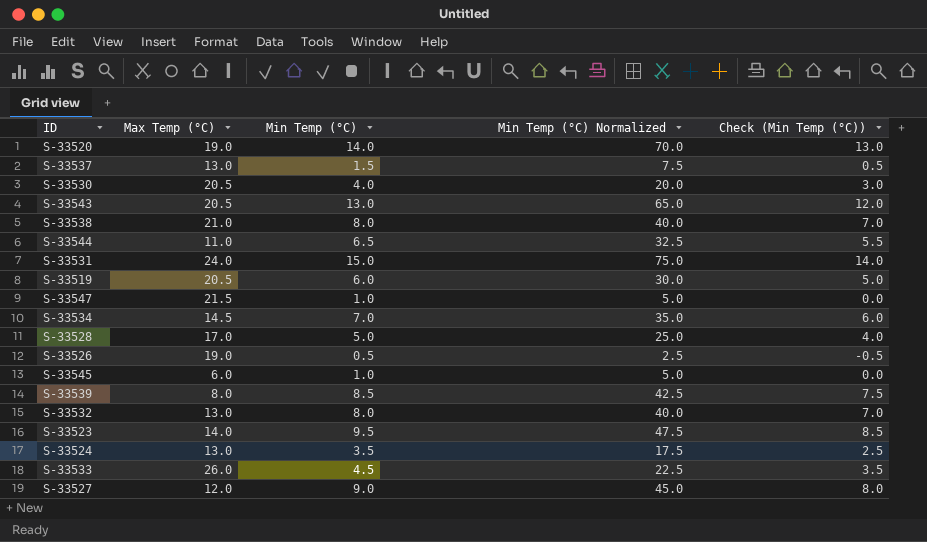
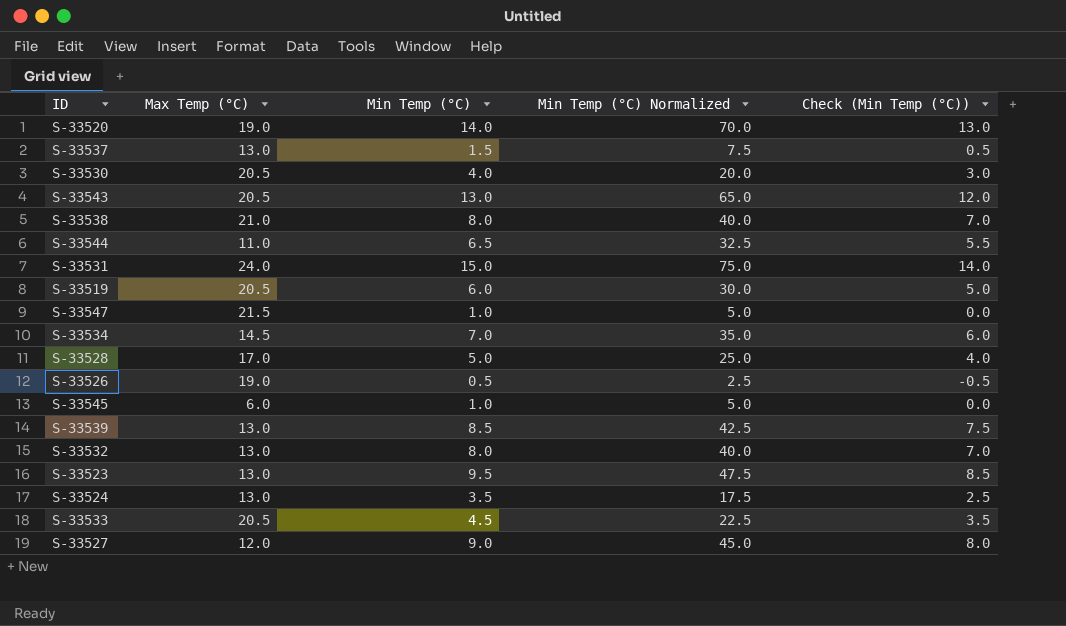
S-33539 | Max Temp (°C): 8.0 -> 13.0
S-33523 | Max Temp (°C): 14.0 -> 13.0
S-33533 | Max Temp (°C): 26.0 -> 20.5

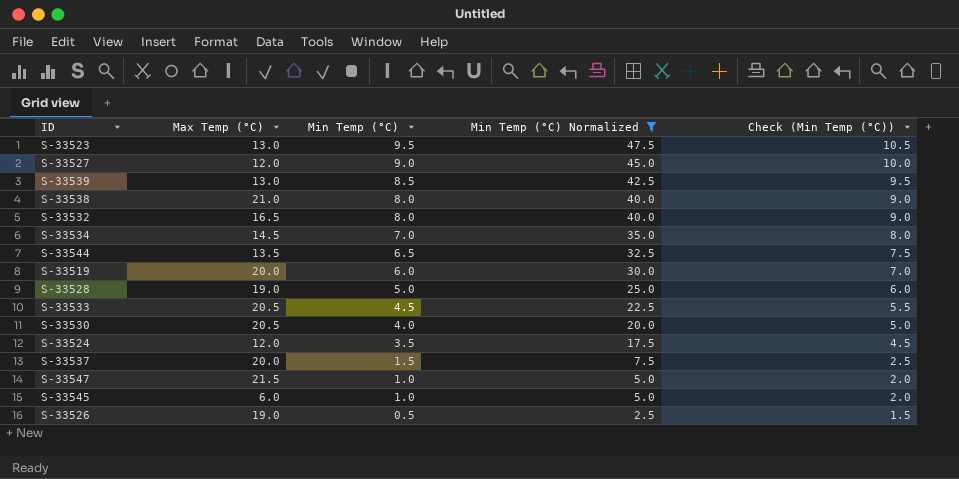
filter: none -> Min Temp (°C) Normalized <= 47.5
row order: none -> Min Temp (°C) descending
column Check (Min Temp (°C)) | formula: [Min Temp (°C)] - 1 -> [Min Temp (°C)] + 1
S-33532 | Max Temp (°C): 13.0 -> 16.5
S-33544 | Max Temp (°C): 11.0 -> 13.5
S-33519 | Max Temp (°C): 20.5 -> 20.0
S-33528 | Max Temp (°C): 17.0 -> 19.0
S-33524 | Max Temp (°C): 13.0 -> 12.0
S-33537 | Max Temp (°C): 13.0 -> 20.0

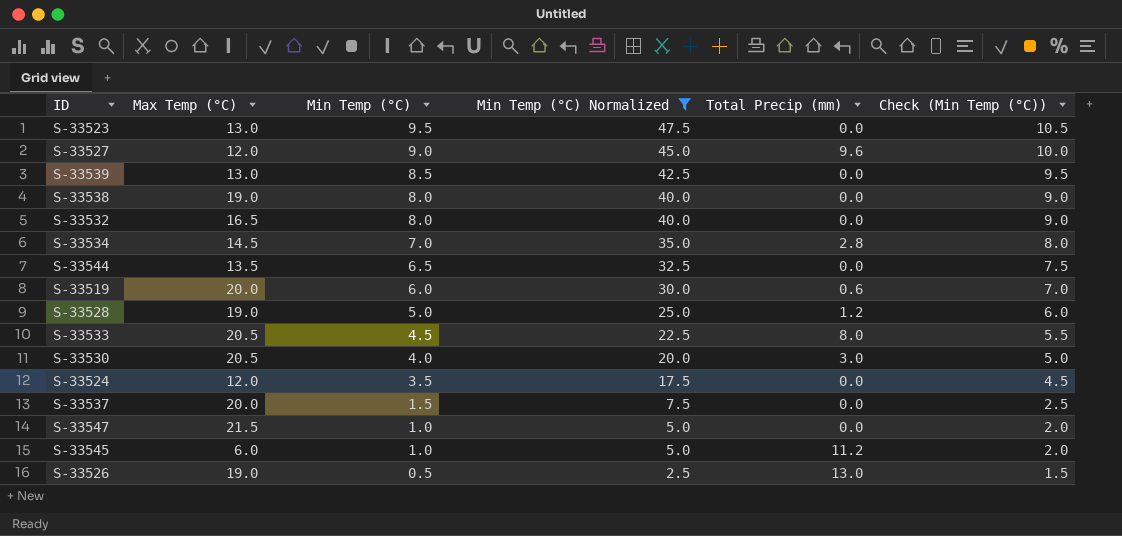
column Total Precip (mm) | position: none -> 5
S-33538 | Max Temp (°C): 21.0 -> 19.0

